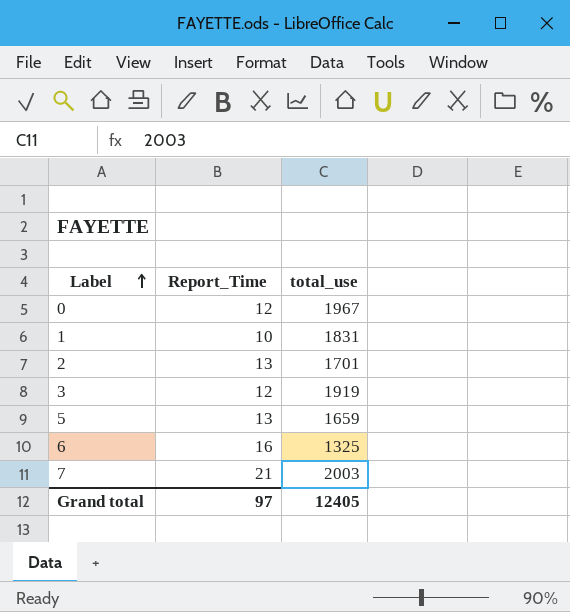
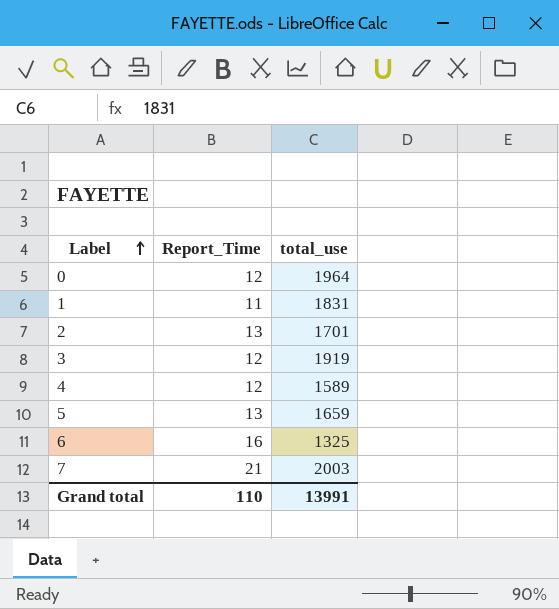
0 | total_use: 1967 -> 1964
1 | Report_Time: 10 -> 11
row 4: none -> 12 | 1589
Grand total | Report_Time: 97 -> 110
Grand total | total_use: 12405 -> 13991

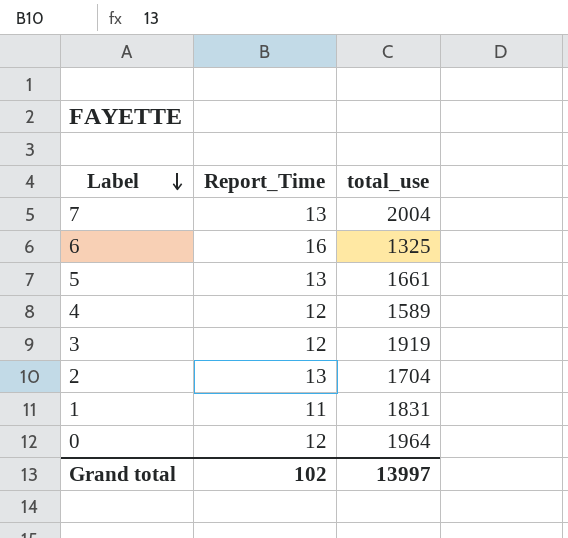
row order: Label ascending -> Label descending
7 | Report_Time: 21 -> 13
7 | total_use: 2003 -> 2004
5 | total_use: 1659 -> 1661
2 | total_use: 1701 -> 1704
Grand total | Report_Time: 110 -> 102
Grand total | total_use: 13991 -> 13997

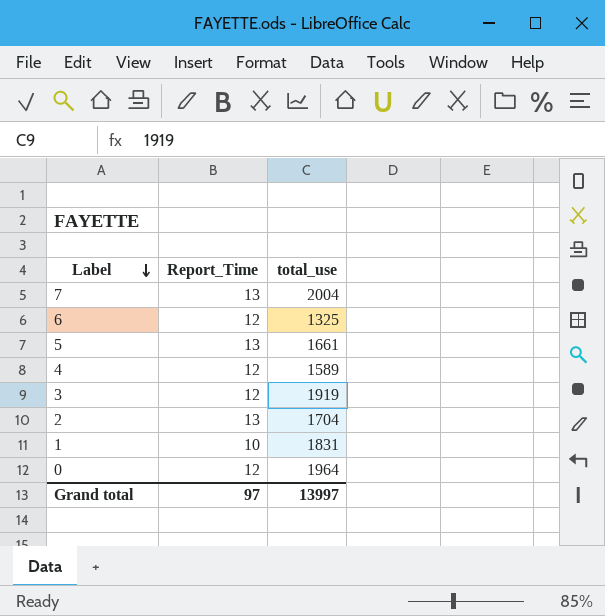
6 | Report_Time: 16 -> 12
1 | Report_Time: 11 -> 10
Grand total | Report_Time: 102 -> 97

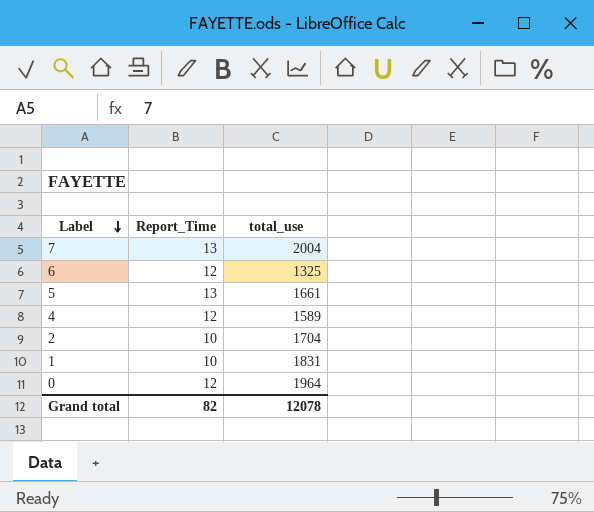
row 3: 12 | 1919 -> none
2 | Report_Time: 13 -> 10
Grand total | Report_Time: 97 -> 82
Grand total | total_use: 13997 -> 12078

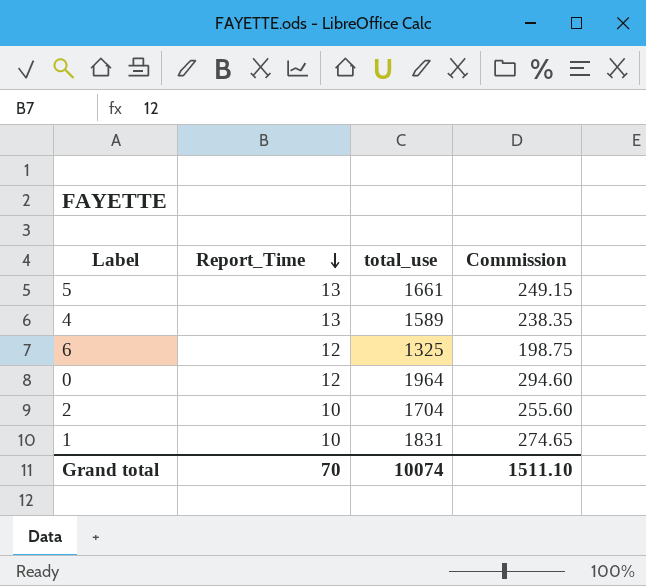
row order: Label descending -> Report_Time descending
column Commission | formula: none -> [total_use] * 0.15
row 7: 13 | 2004 -> none
4 | Report_Time: 12 -> 13
Grand total | Report_Time: 82 -> 70
Grand total | total_use: 12078 -> 10074

